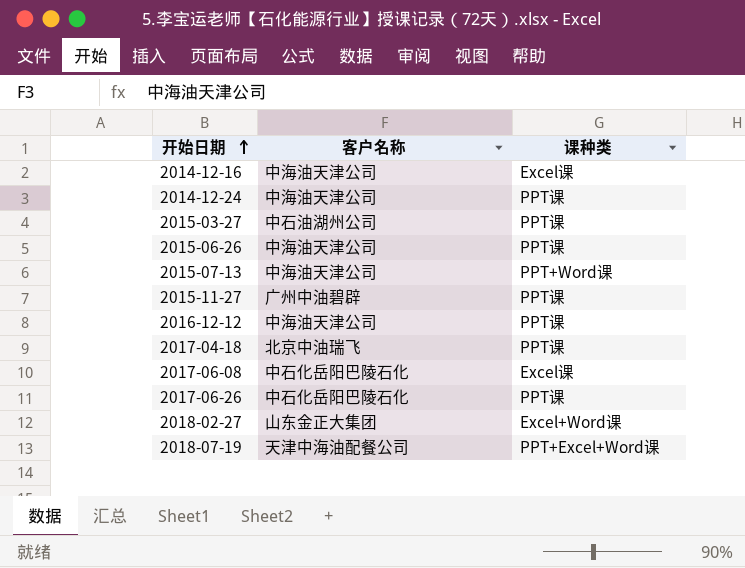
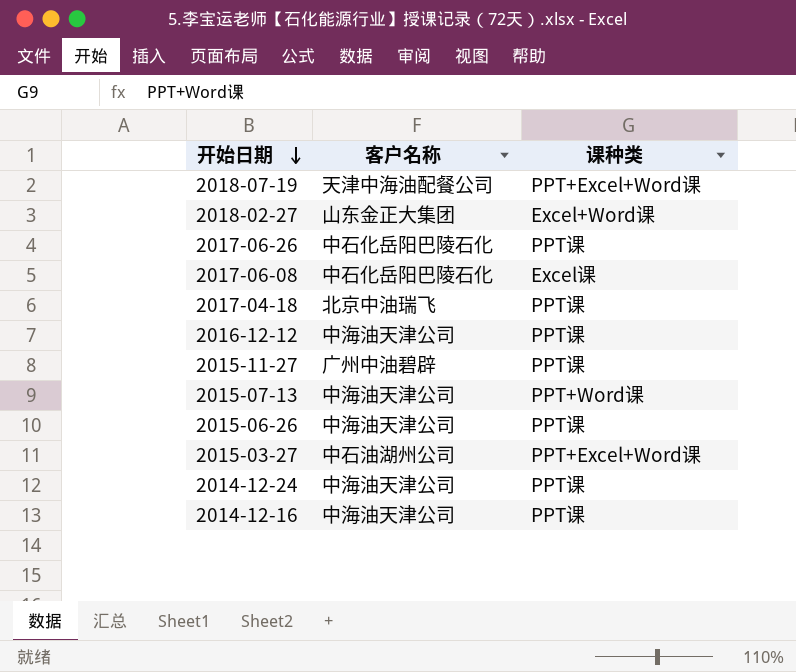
row order: 开始日期 ascending -> 开始日期 descending
2015-03-27 | 课种类: PPT课 -> PPT+Excel+Word课
2014-12-16 | 课种类: Excel课 -> PPT课

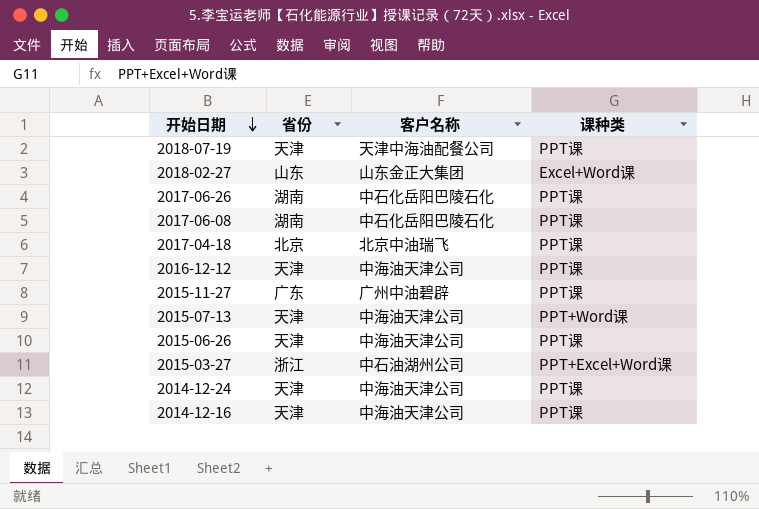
column 省份 | position: none -> 2
2018-07-19 | 课种类: PPT+Excel+Word课 -> PPT课
2017-06-08 | 课种类: Excel课 -> PPT课

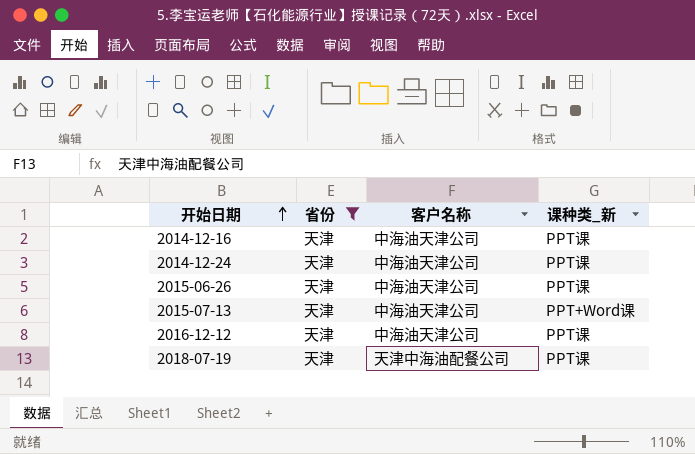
filter: none -> 省份 = 天津
row order: 开始日期 descending -> 开始日期 ascending
column name: 课种类 -> 课种类_新

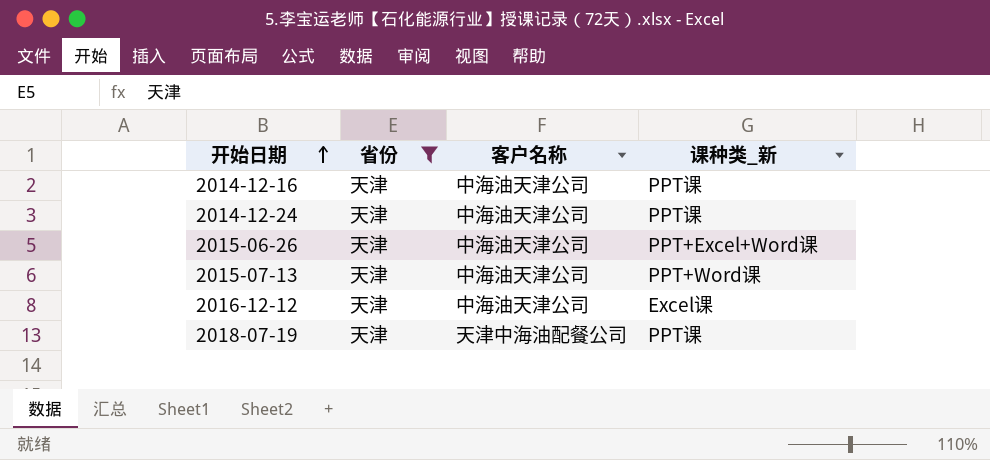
2015-06-26 | 课种类_新: PPT课 -> PPT+Excel+Word课
2016-12-12 | 课种类_新: PPT课 -> Excel课

